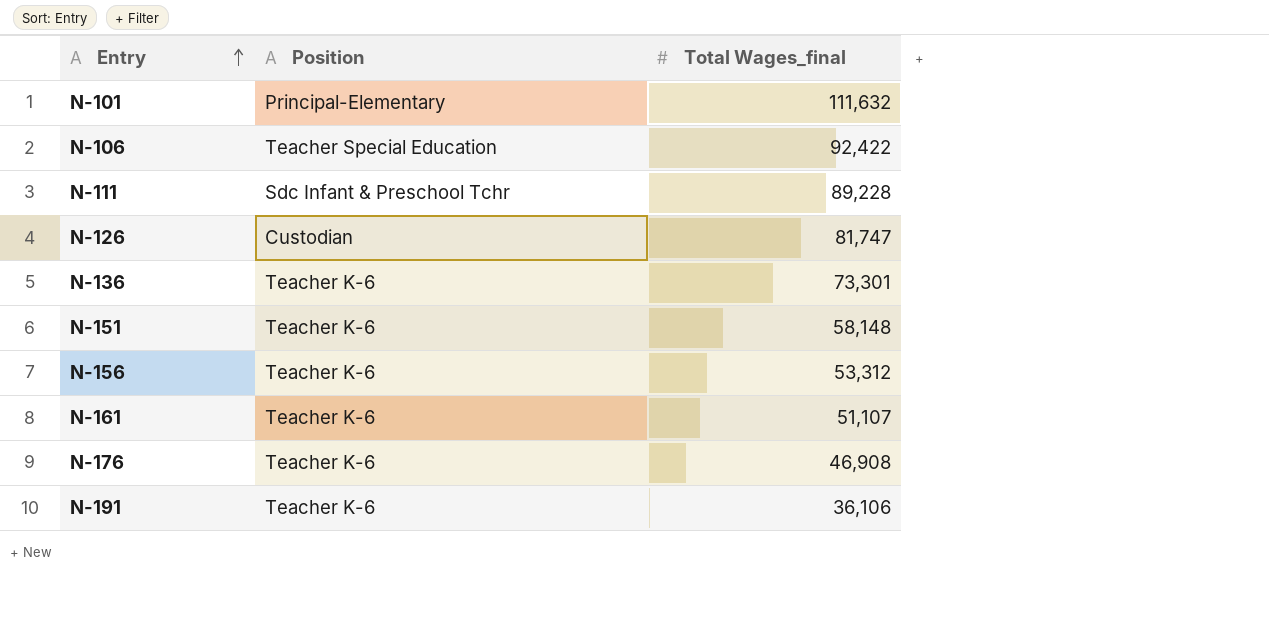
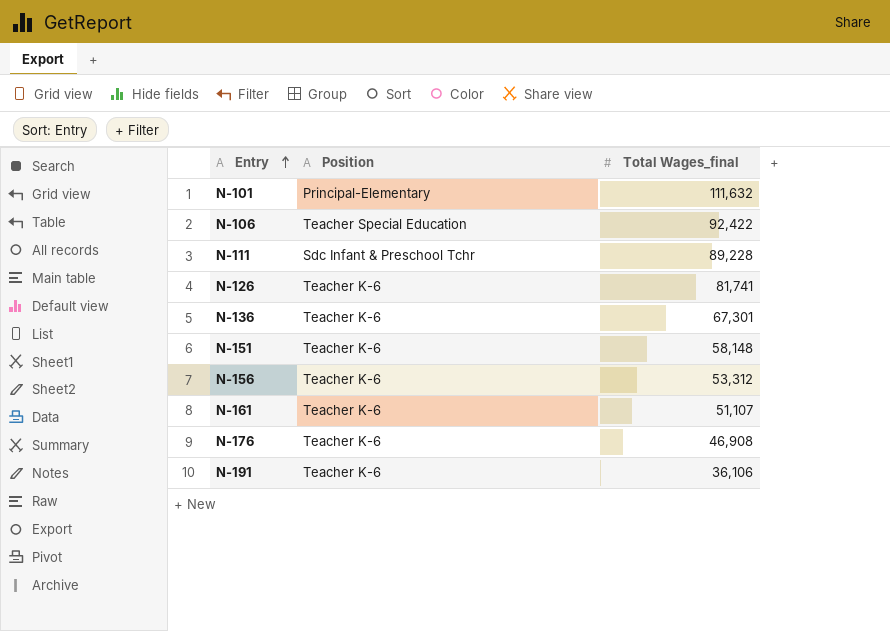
N-126 | Position: Custodian -> Teacher K-6
N-126 | Total Wages_final: 81,747 -> 81,741
N-136 | Total Wages_final: 73,301 -> 67,301

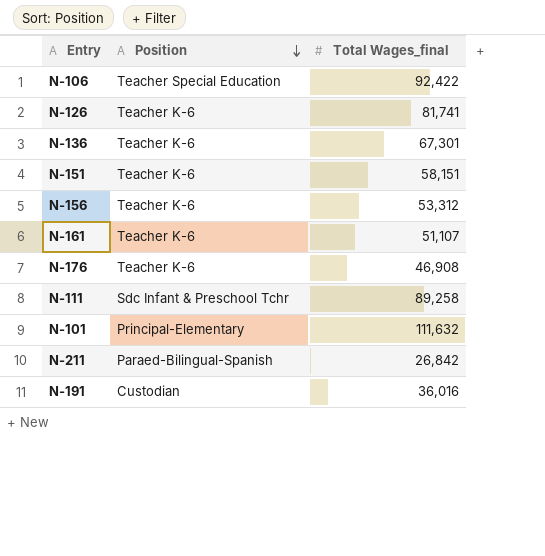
row order: Entry ascending -> Position descending
N-151 | Total Wages_final: 58,148 -> 58,151
N-111 | Total Wages_final: 89,228 -> 89,258
row N-211: none -> Paraed-Bilingual-Spanish | 26,842
N-191 | Position: Teacher K-6 -> Custodian
N-191 | Total Wages_final: 36,106 -> 36,016

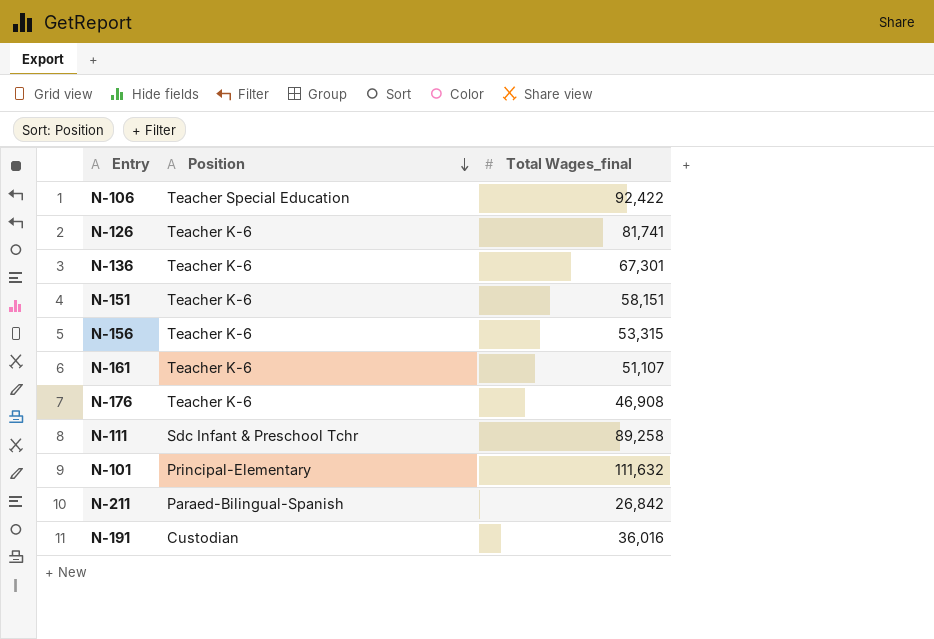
N-156 | Total Wages_final: 53,312 -> 53,315

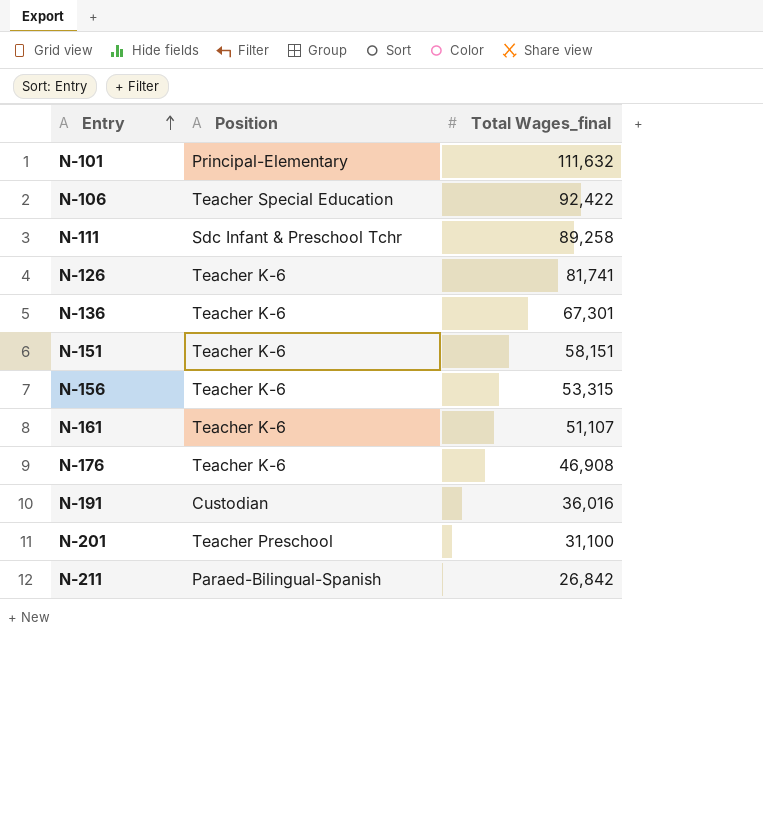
row order: Position descending -> Entry ascending
row N-201: none -> Teacher Preschool | 31,100

